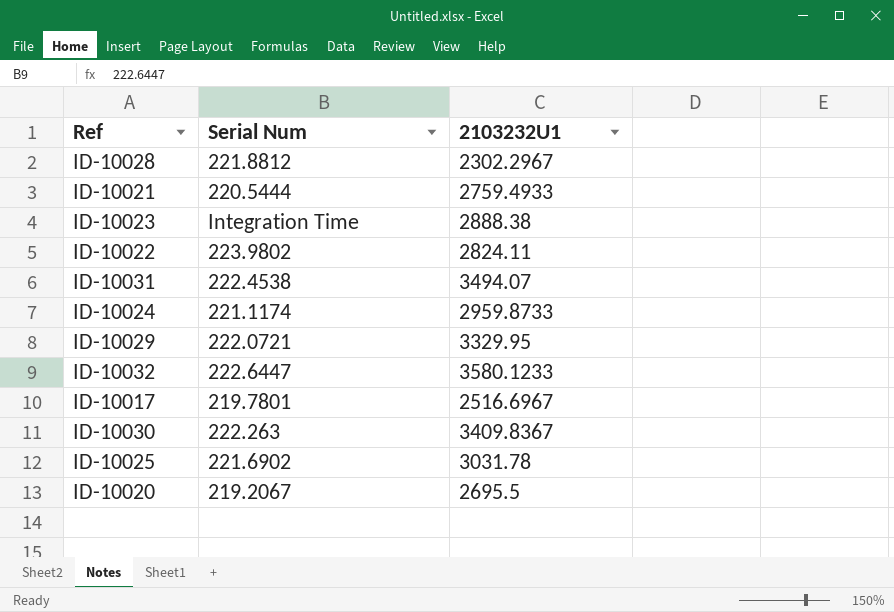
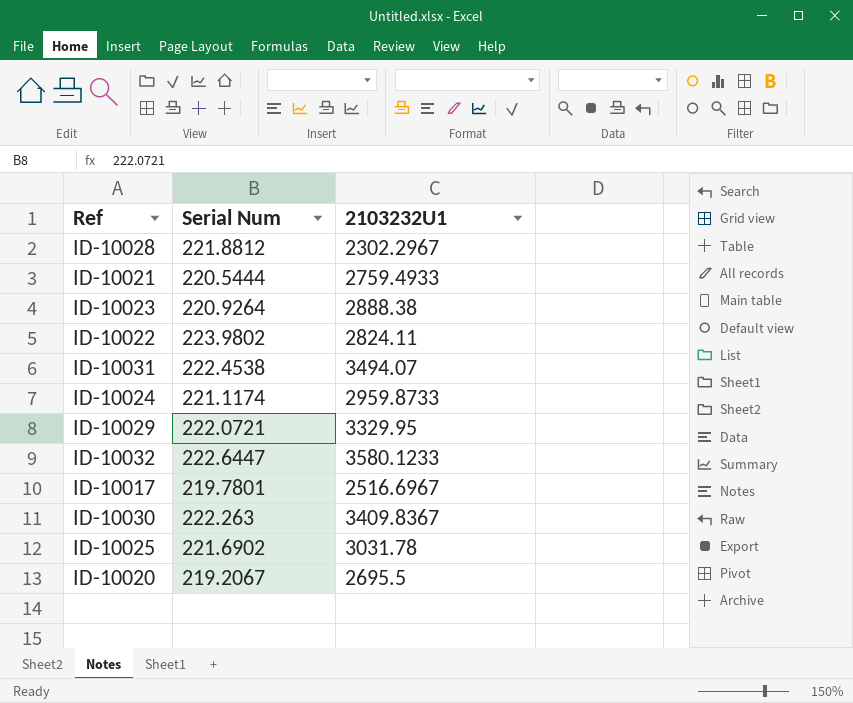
ID-10023 | Serial Num: Integration Time -> 220.9264

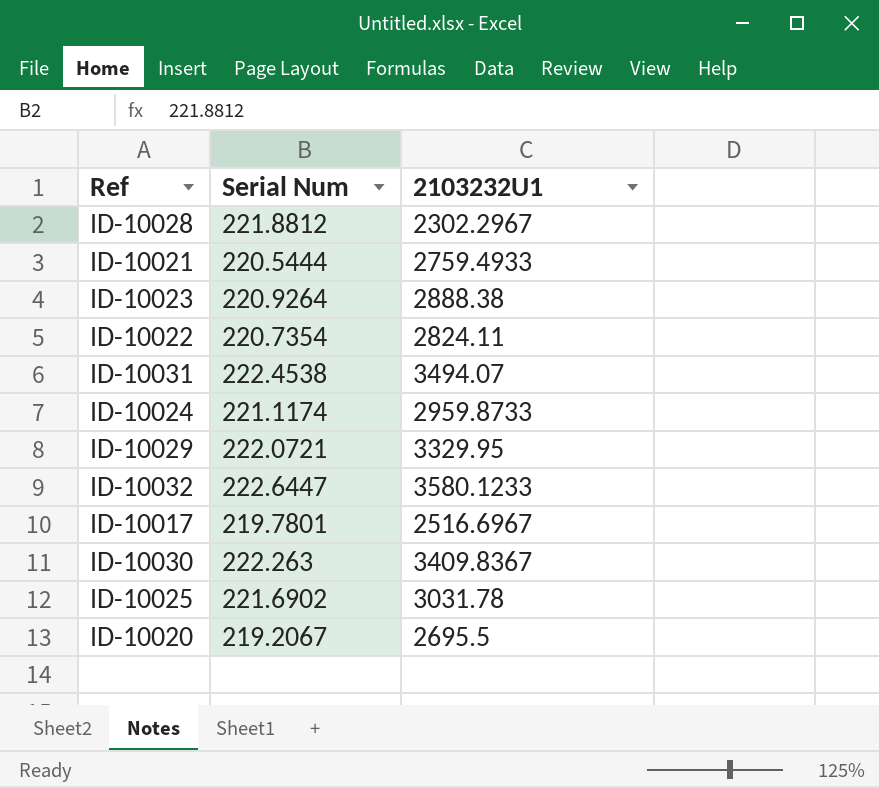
ID-10022 | Serial Num: 223.9802 -> 220.7354

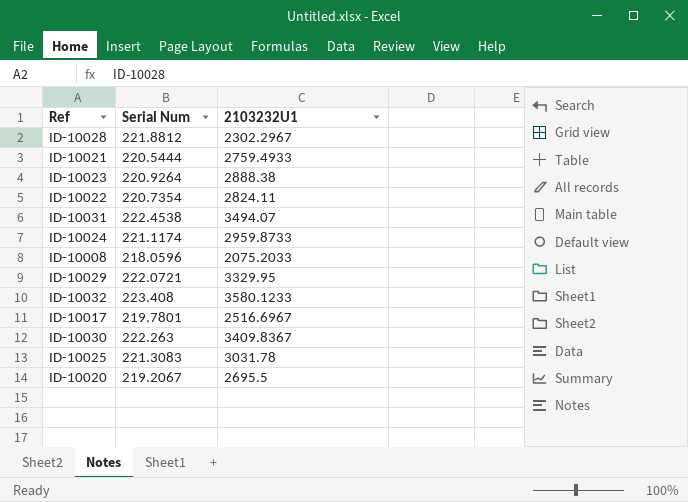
row ID-10008: none -> 218.0596 | 2075.2033
ID-10032 | Serial Num: 222.6447 -> 223.408
ID-10025 | Serial Num: 221.6902 -> 221.3083

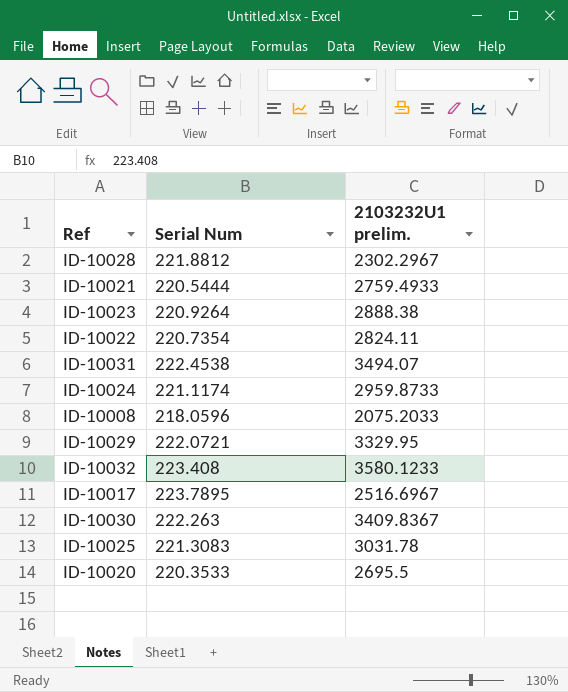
column name: 2103232U1 -> 2103232U1 prelim.
ID-10017 | Serial Num: 219.7801 -> 223.7895
ID-10020 | Serial Num: 219.2067 -> 220.3533

